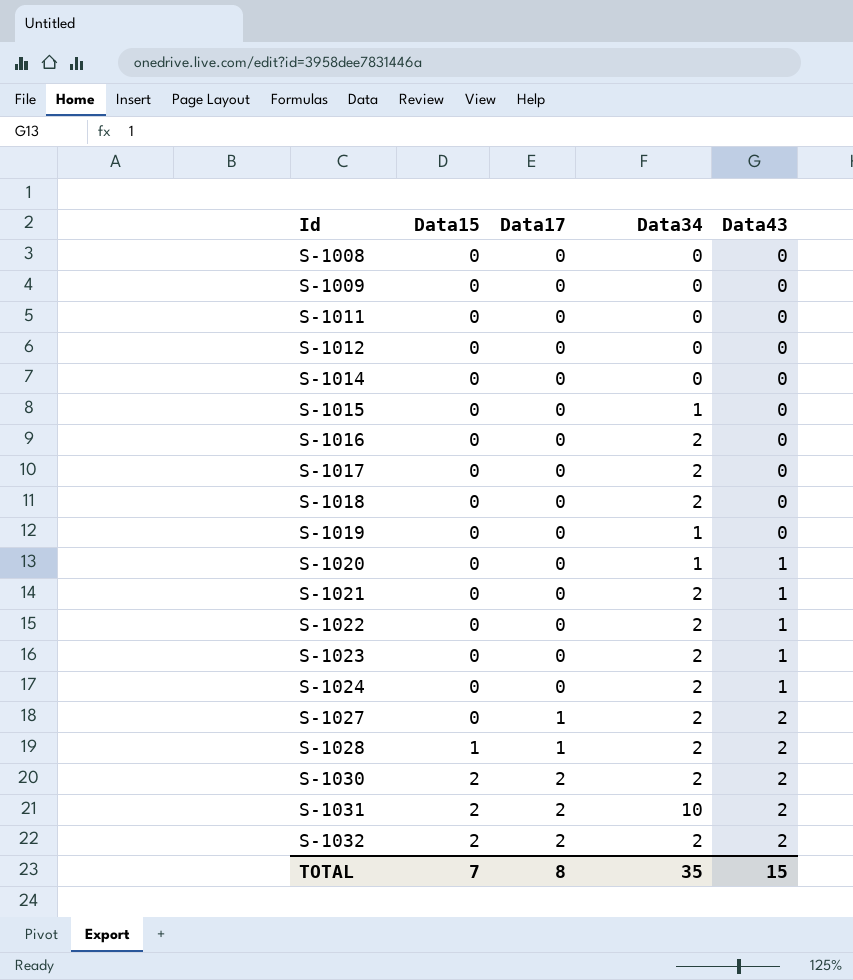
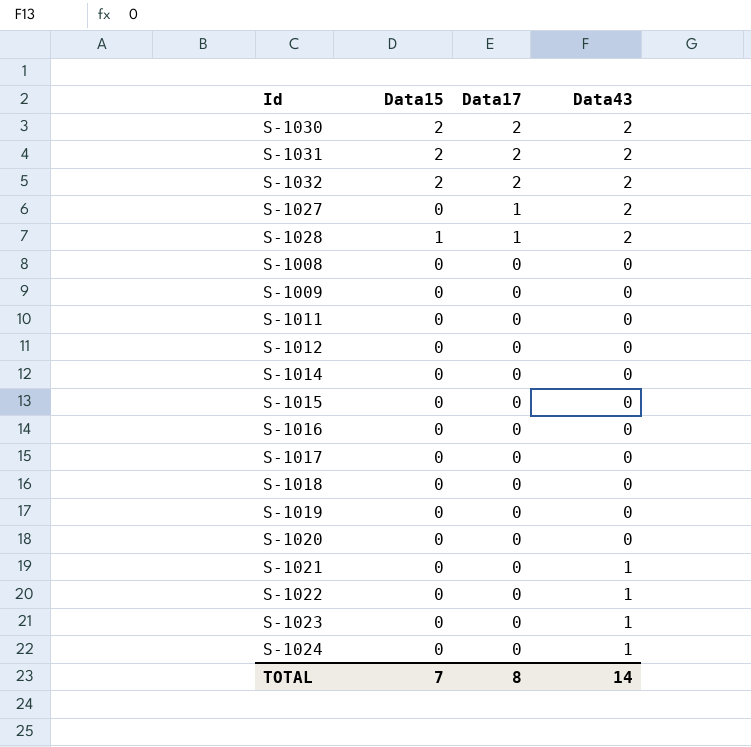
row order: Id ascending -> Data17 descending
column Data34 | position: 4 -> none
S-1020 | Data43: 1 -> 0
TOTAL | Data43: 15 -> 14

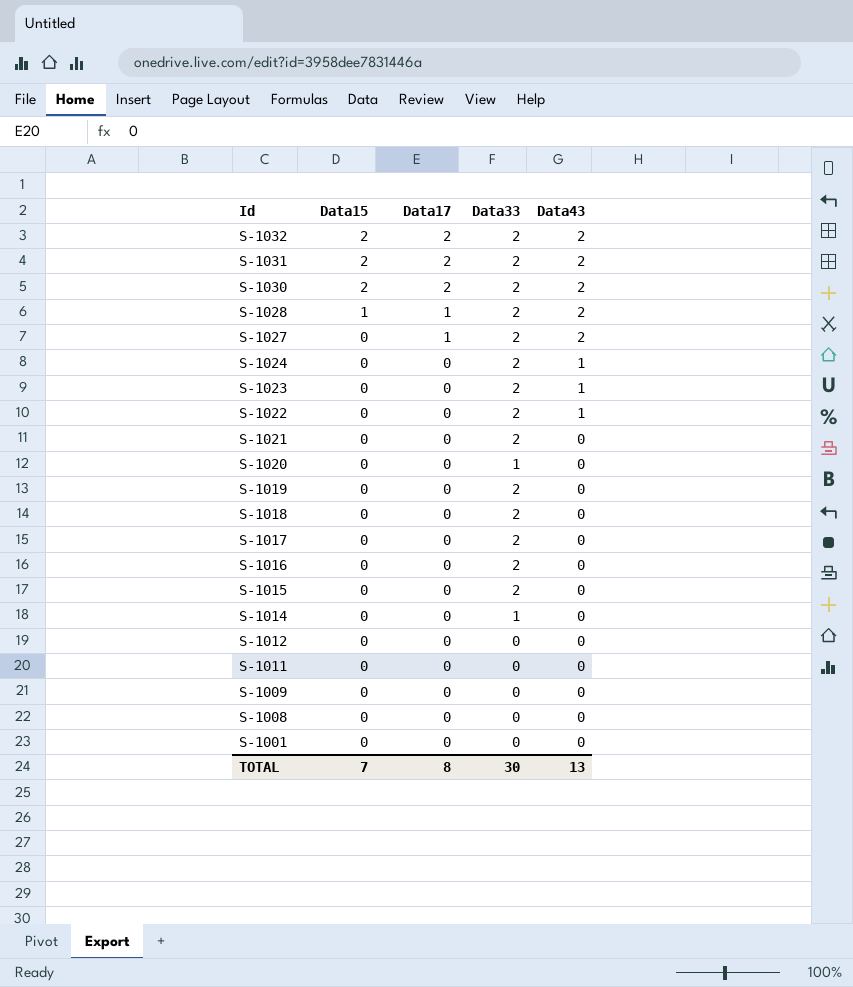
row order: Data17 descending -> Id descending
column Data33 | position: none -> 4
S-1021 | Data43: 1 -> 0
row S-1001: none -> 0 | 0 | 0 | 0
TOTAL | Data43: 14 -> 13

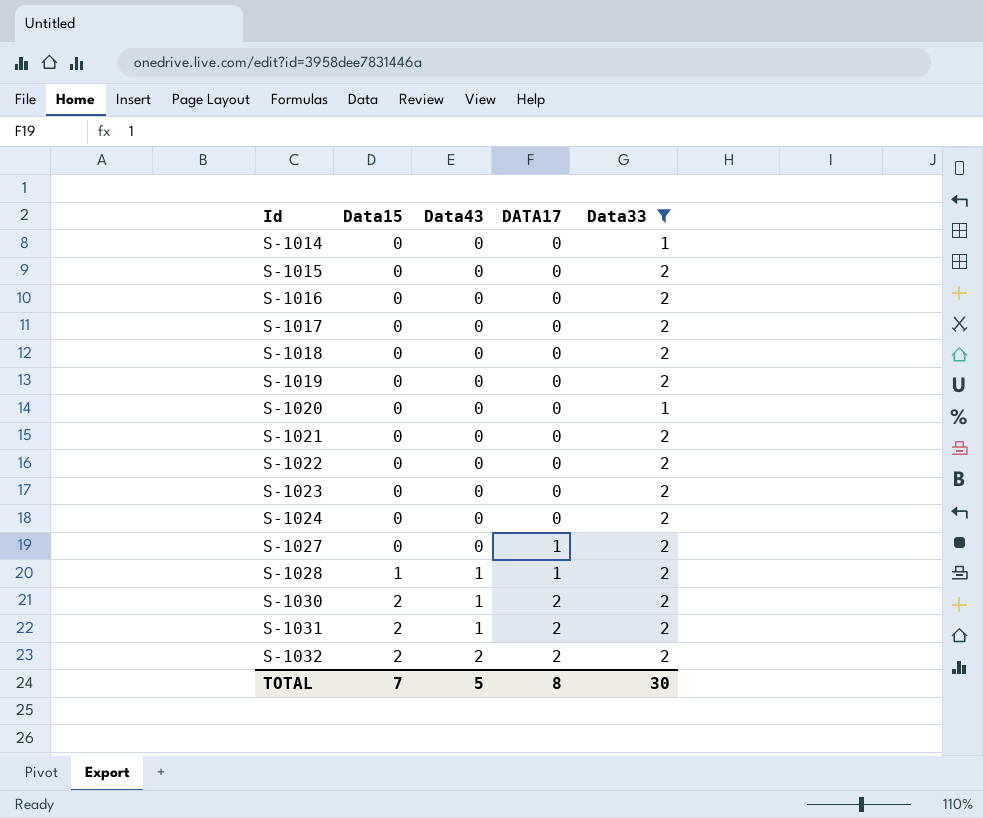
filter: none -> Data33 != 0
row order: Id descending -> Id ascending
column Data43 | position: 5 -> 3
column name: Data17 -> DATA17
S-1022 | Data43: 1 -> 0
S-1023 | Data43: 1 -> 0
S-1024 | Data43: 1 -> 0
S-1027 | Data43: 2 -> 0
S-1028 | Data43: 2 -> 1
S-1030 | Data43: 2 -> 1
S-1031 | Data43: 2 -> 1
TOTAL | Data43: 13 -> 5

